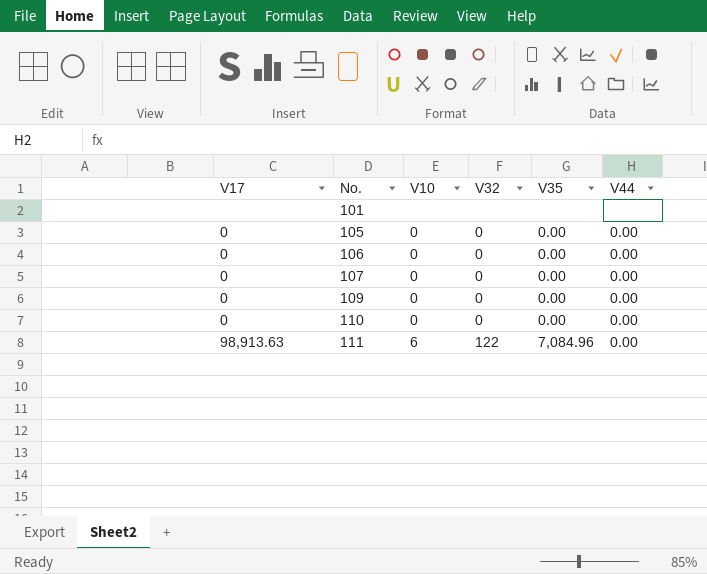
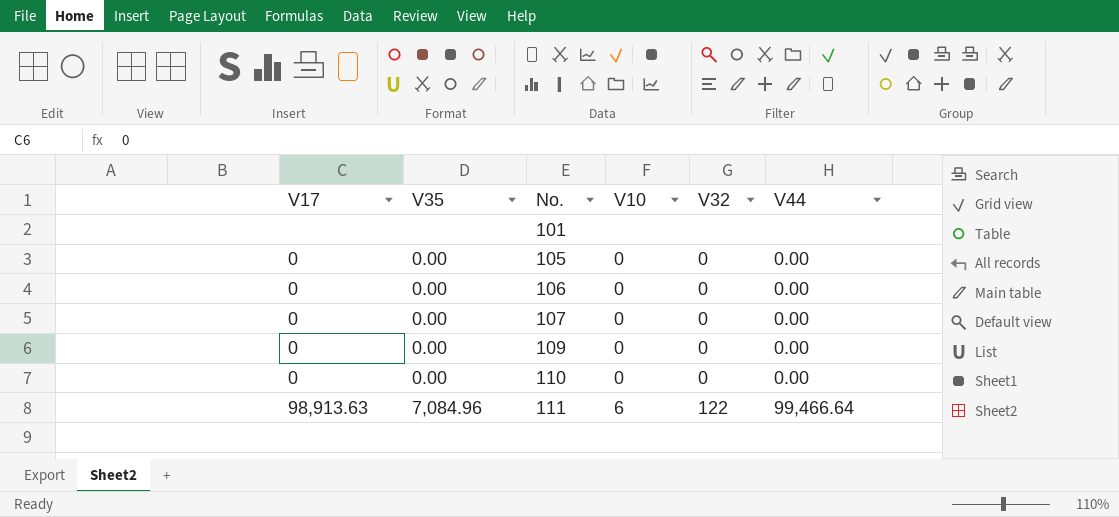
column V35 | position: 5 -> 2
111 | V44: 0.00 -> 99,466.64

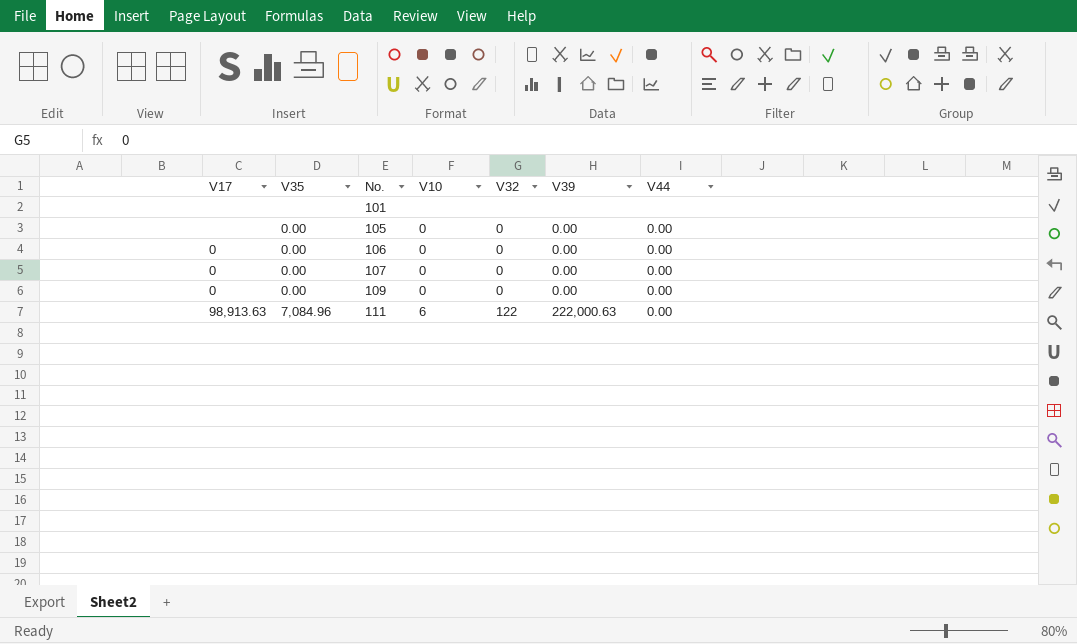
column V39 | position: none -> 6
row 110: 0 | 0.00 | 0 | 0 | 0.00 -> none
105 | V17: 0 -> none
111 | V44: 99,466.64 -> 0.00

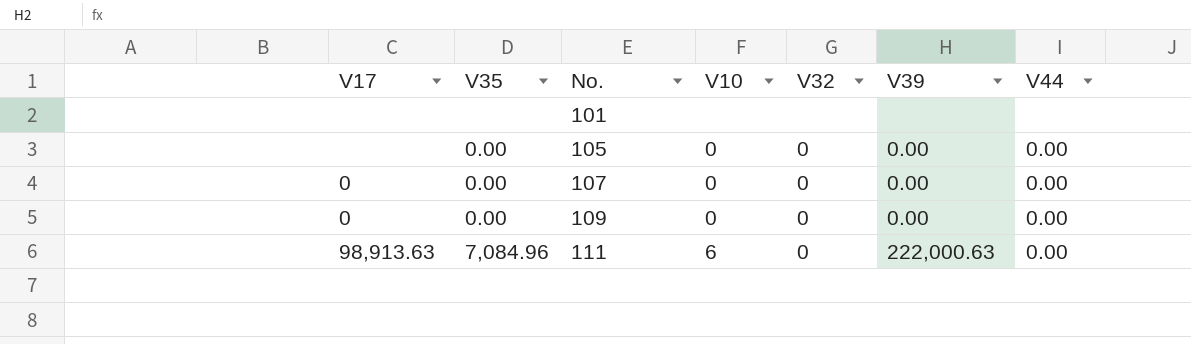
row 106: 0 | 0.00 | 0 | 0 | 0.00 | 0.00 -> none
111 | V32: 122 -> 0

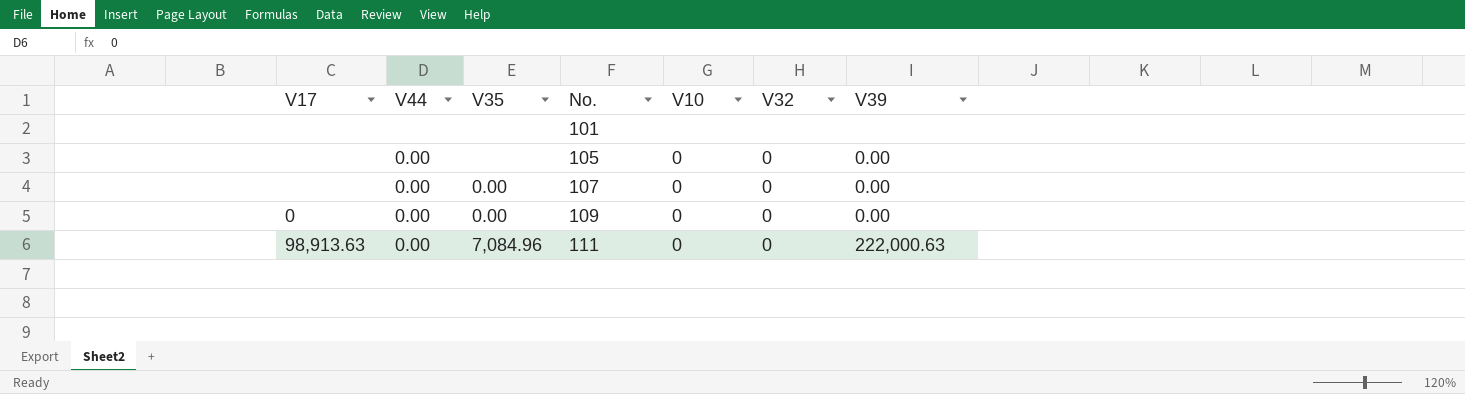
column V44 | position: 7 -> 2
105 | V35: 0.00 -> none
107 | V17: 0 -> none
111 | V10: 6 -> 0

